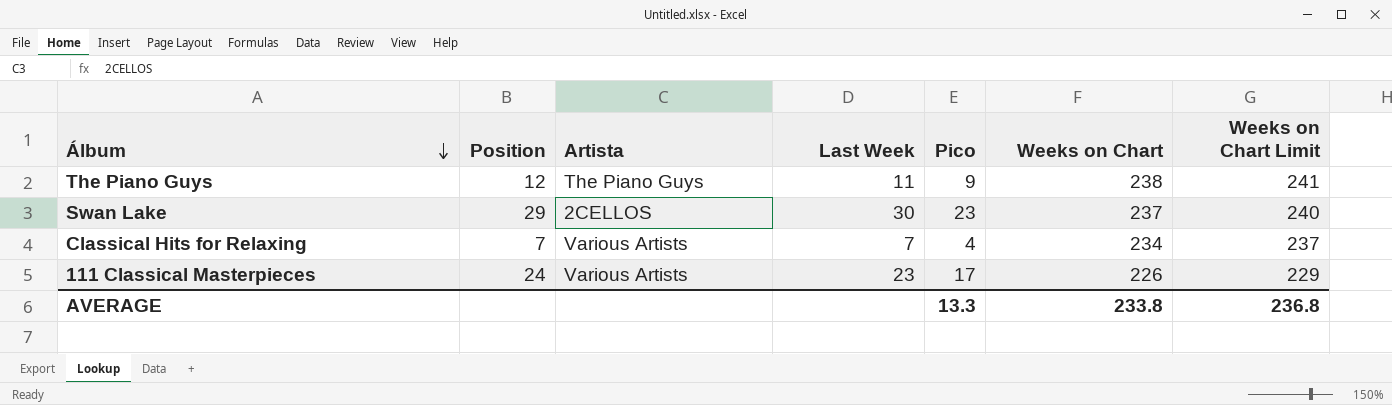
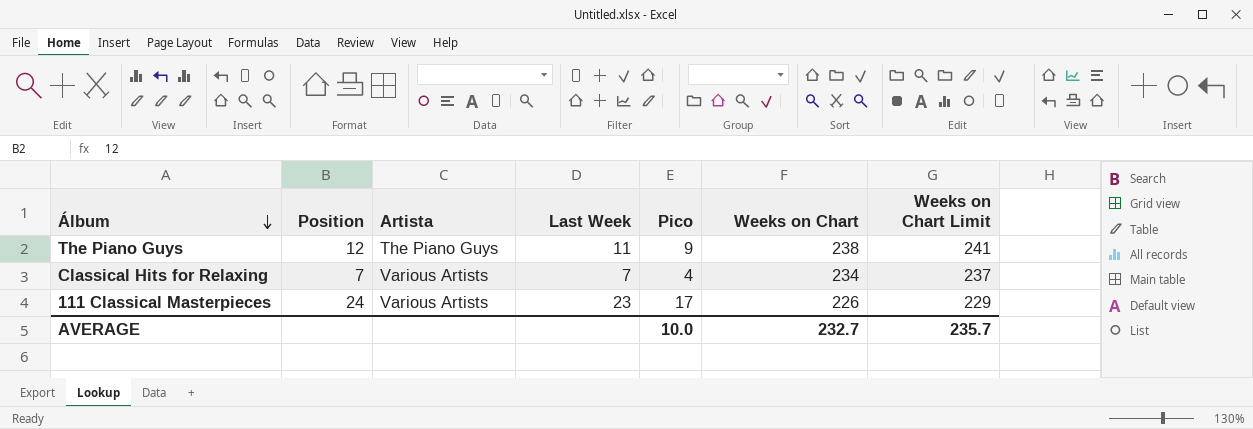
row Swan Lake: 29 | 2CELLOS | 30 | 23 | 237 | 240 -> none
AVERAGE | Pico: 13.3 -> 10.0
AVERAGE | Weeks on Chart: 233.8 -> 232.7
AVERAGE | Weeks on Chart Limit: 236.8 -> 235.7

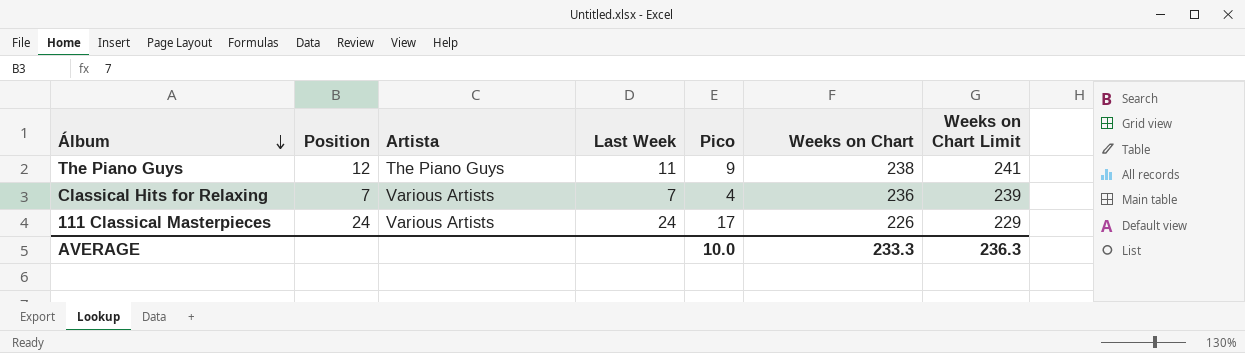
Classical Hits for Relaxing | Weeks on Chart: 234 -> 236
Classical Hits for Relaxing | Weeks on Chart Limit: 237 -> 239
111 Classical Masterpieces | Last Week: 23 -> 24
AVERAGE | Weeks on Chart: 232.7 -> 233.3
AVERAGE | Weeks on Chart Limit: 235.7 -> 236.3

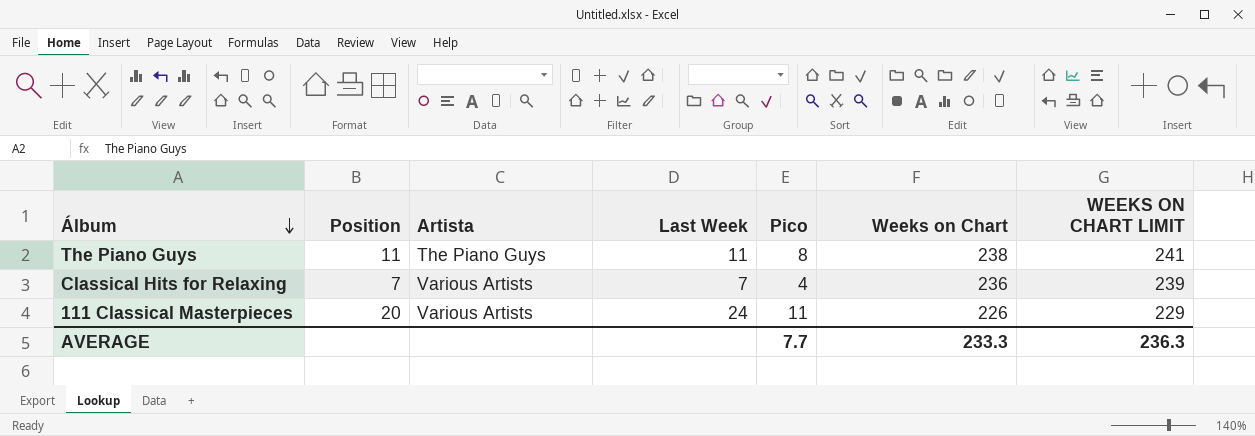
column name: Weeks on Chart Limit -> WEEKS ON CHART LIMIT
The Piano Guys | Position: 12 -> 11
The Piano Guys | Pico: 9 -> 8
111 Classical Masterpieces | Position: 24 -> 20
111 Classical Masterpieces | Pico: 17 -> 11
AVERAGE | Pico: 10.0 -> 7.7

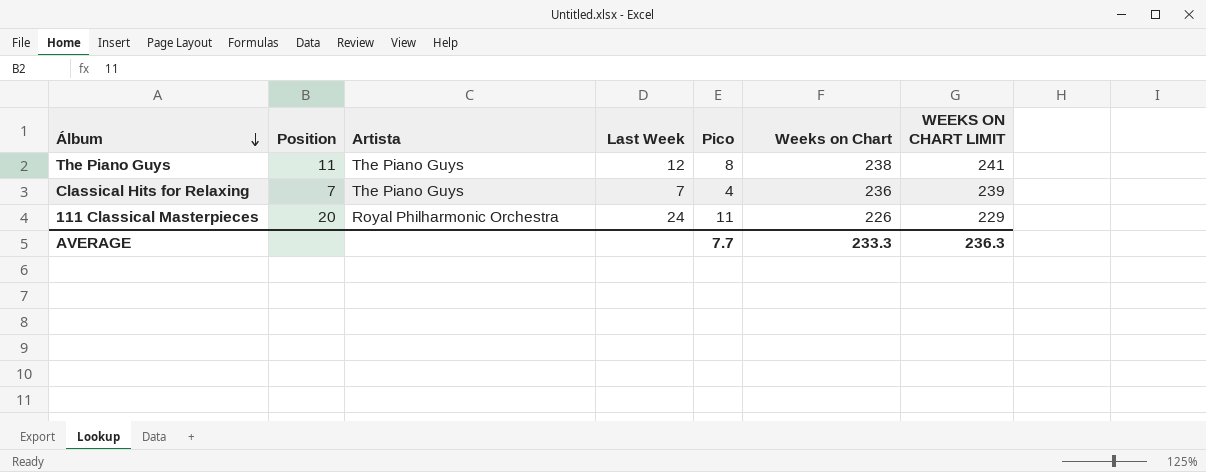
The Piano Guys | Last Week: 11 -> 12
Classical Hits for Relaxing | Artista: Various Artists -> The Piano Guys
111 Classical Masterpieces | Artista: Various Artists -> Royal Philharmonic Orchestra

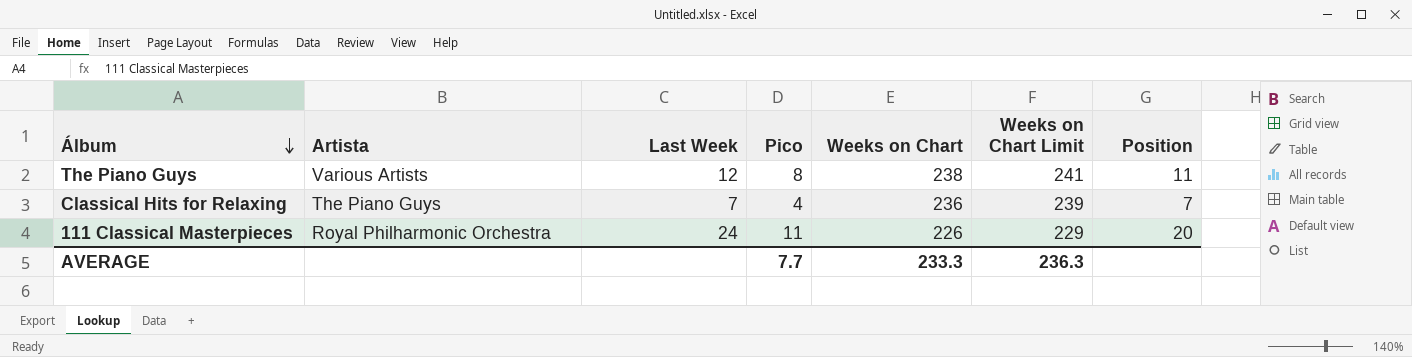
column name: WEEKS ON CHART LIMIT -> Weeks on Chart Limit
column Position | position: 2 -> 7
The Piano Guys | Artista: The Piano Guys -> Various Artists

